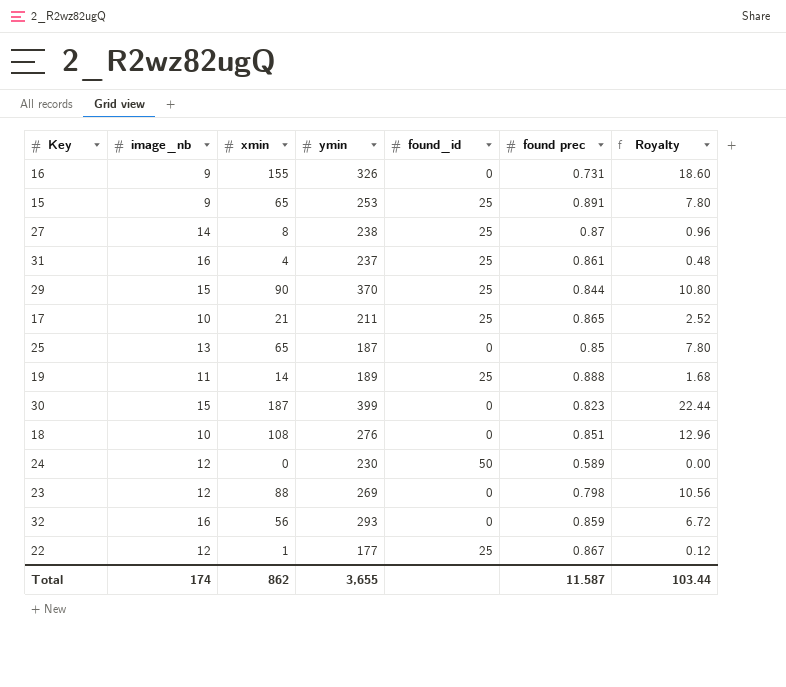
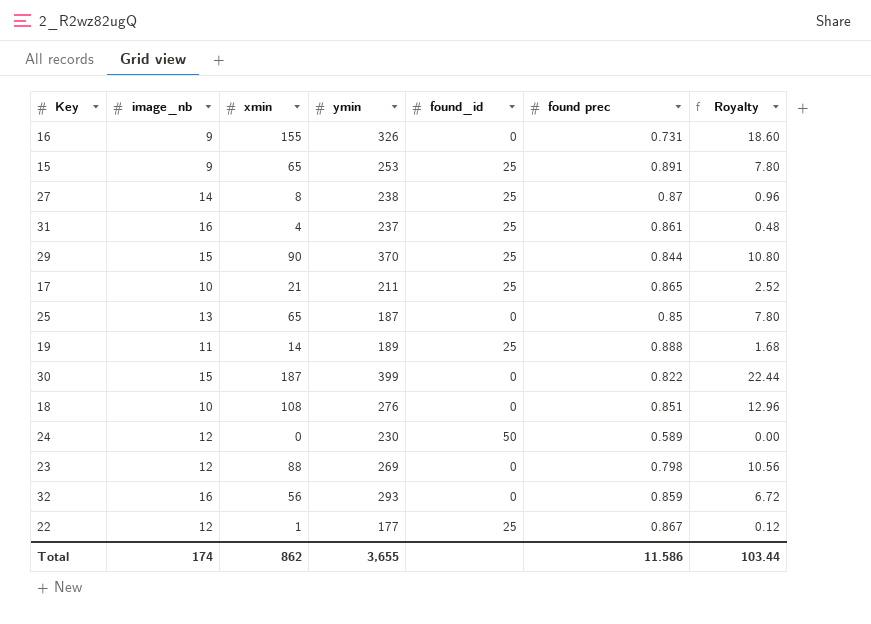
30 | found prec: 0.823 -> 0.822
Total | found prec: 11.587 -> 11.586

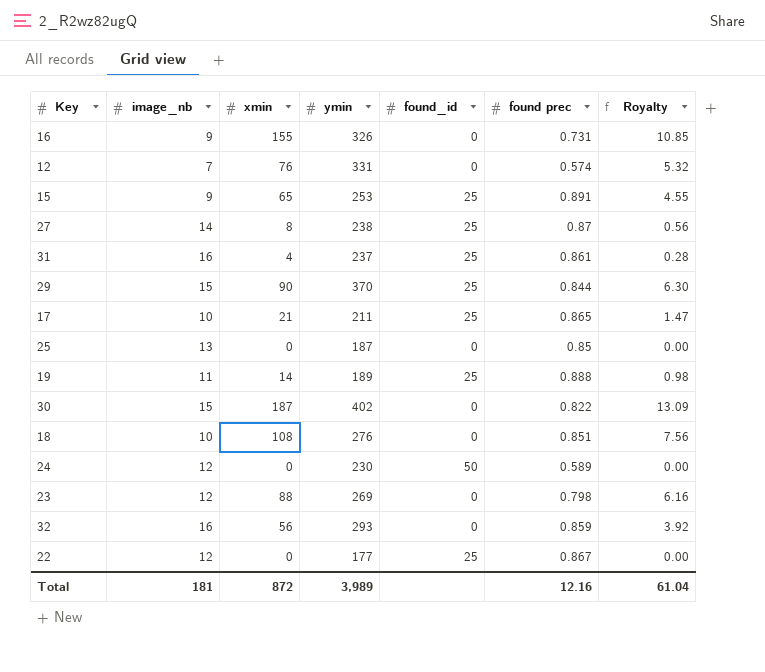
column Royalty | formula: [xmin] * 0.12 -> [xmin] * 0.07
row 12: none -> 7 | 76 | 331 | 0 | 0.574 | 5.32
25 | xmin: 65 -> 0
30 | ymin: 399 -> 402
22 | xmin: 1 -> 0
Total | image_nb: 174 -> 181
Total | xmin: 862 -> 872
Total | ymin: 3,655 -> 3,989
Total | found prec: 11.586 -> 12.16
Total | Royalty: 103.44 -> 61.04

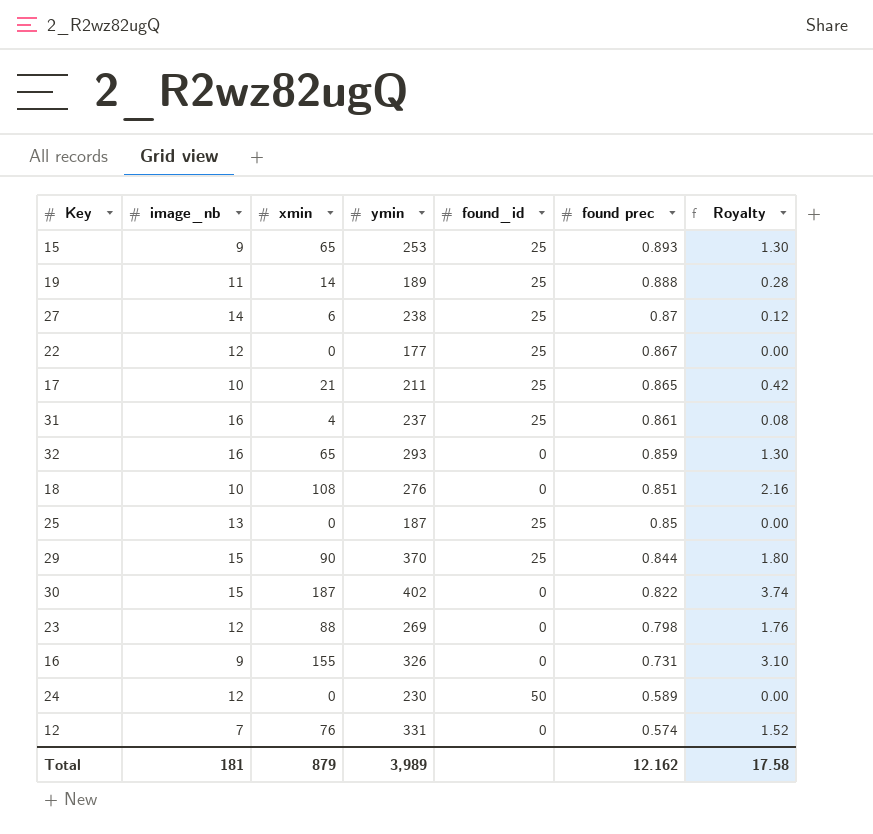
row order: none -> found prec descending
column Royalty | formula: [xmin] * 0.07 -> [xmin] * 0.02
15 | found prec: 0.891 -> 0.893
27 | xmin: 8 -> 6
32 | xmin: 56 -> 65
25 | found_id: 0 -> 25
Total | xmin: 872 -> 879
Total | found prec: 12.16 -> 12.162
Total | Royalty: 61.04 -> 17.58

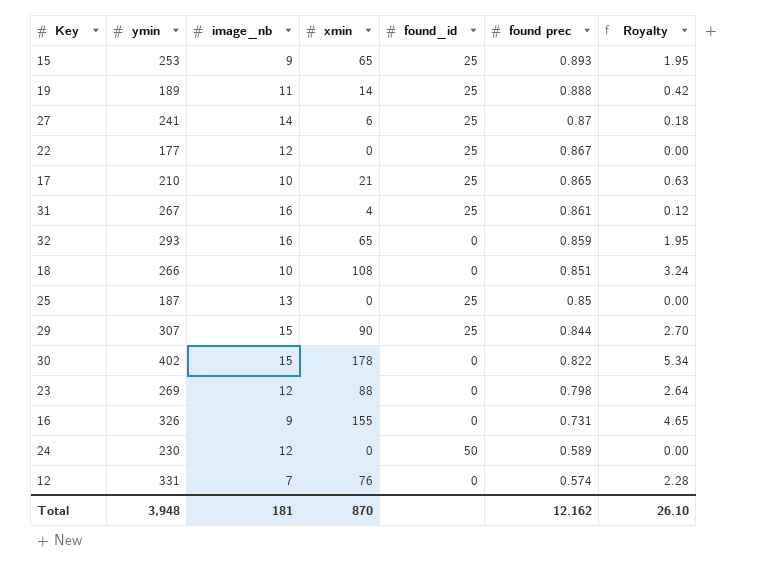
column ymin | position: 4 -> 2
column Royalty | formula: [xmin] * 0.02 -> [xmin] * 0.03
27 | ymin: 238 -> 241
17 | ymin: 211 -> 210
31 | ymin: 237 -> 267
18 | ymin: 276 -> 266
29 | ymin: 370 -> 307
30 | xmin: 187 -> 178
Total | ymin: 3,989 -> 3,948
Total | xmin: 879 -> 870
Total | Royalty: 17.58 -> 26.10

